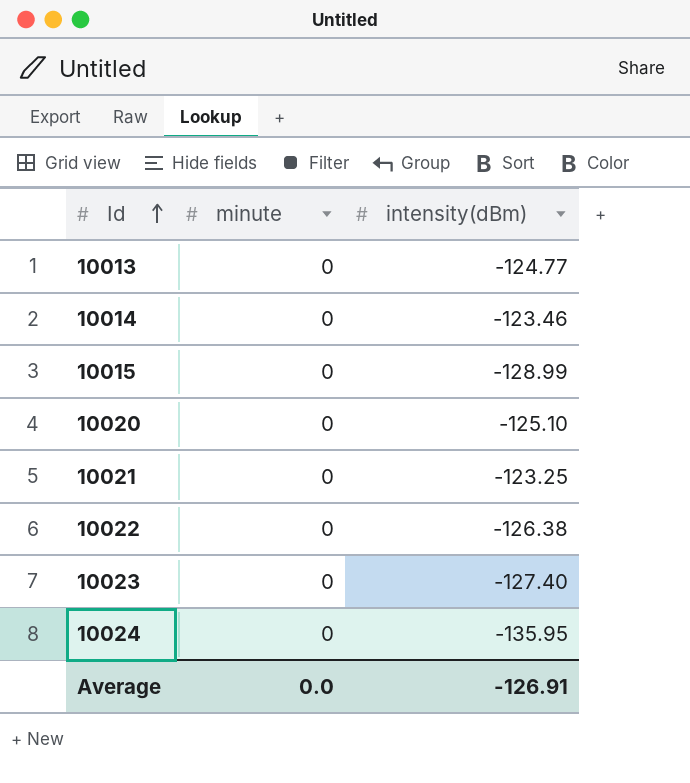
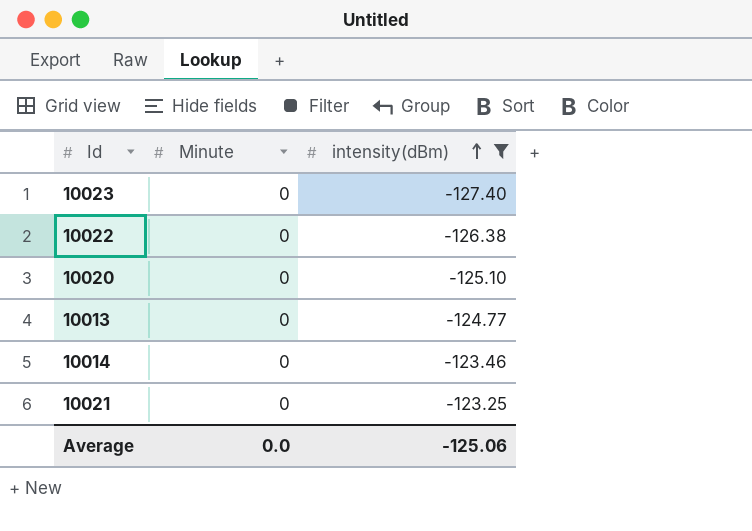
filter: none -> intensity(dBm) >= -127.40
row order: Id ascending -> intensity(dBm) ascending
column name: minute -> Minute
Average | intensity(dBm): -126.91 -> -125.06

